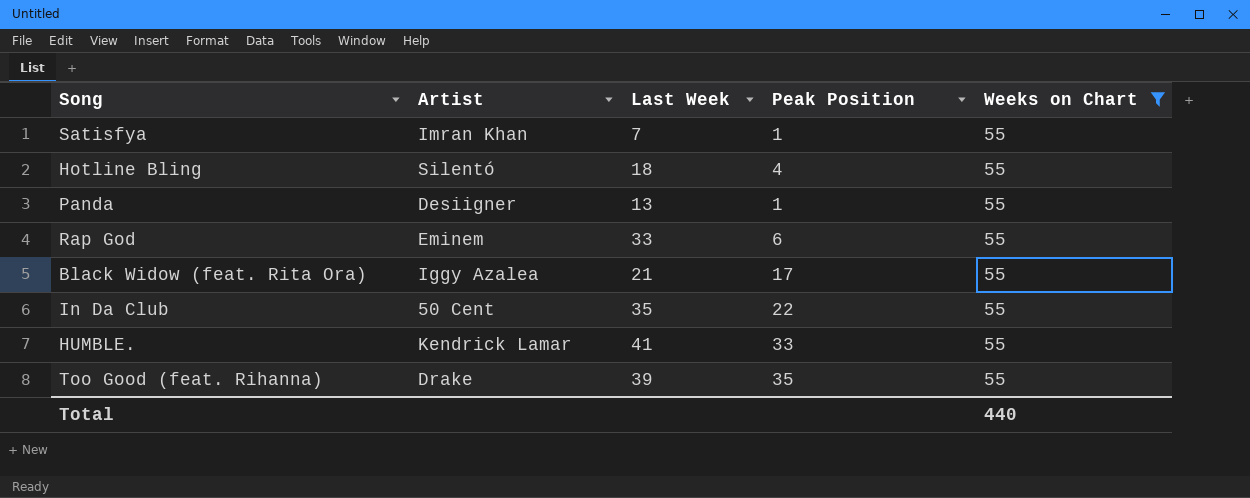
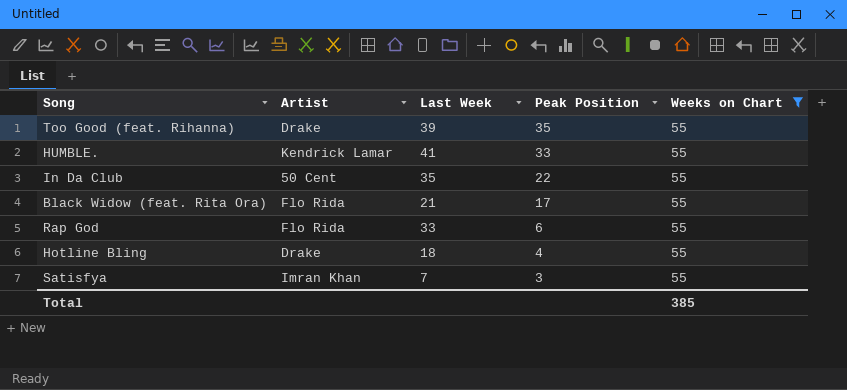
row order: none -> Peak Position descending
row Panda: Desiigner | 13 | 1 | 55 -> none
Black Widow (feat. Rita Ora) | Artist: Iggy Azalea -> Flo Rida
Rap God | Artist: Eminem -> Flo Rida
Hotline Bling | Artist: Silentó -> Drake
Satisfya | Peak Position: 1 -> 3
Total | Weeks on Chart: 440 -> 385

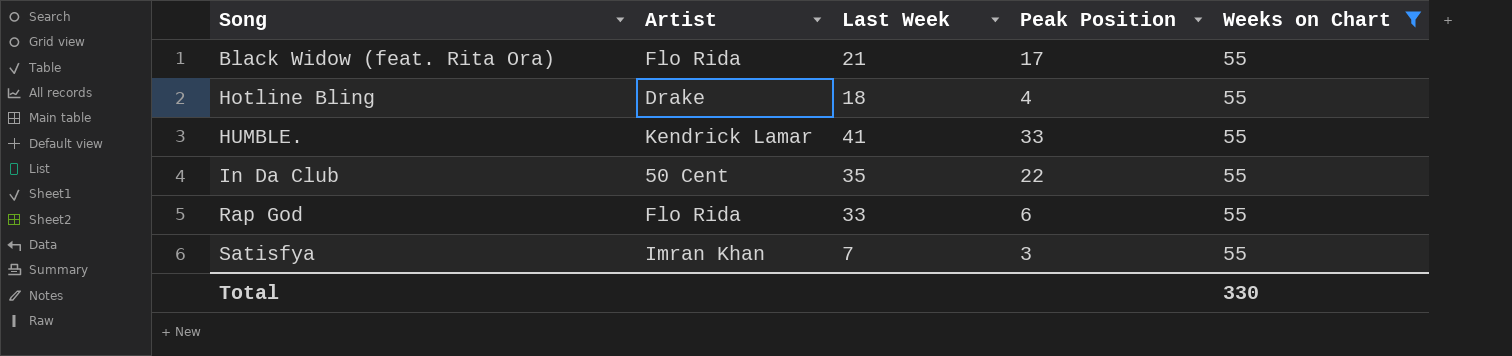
row order: Peak Position descending -> Song ascending
row Too Good (feat. Rihanna): Drake | 39 | 35 | 55 -> none
Total | Weeks on Chart: 385 -> 330

